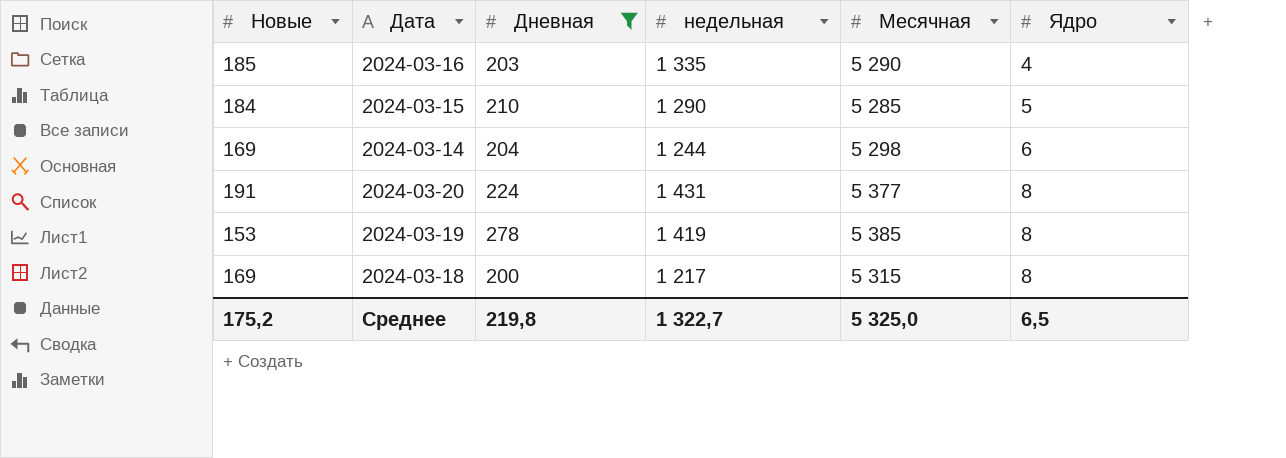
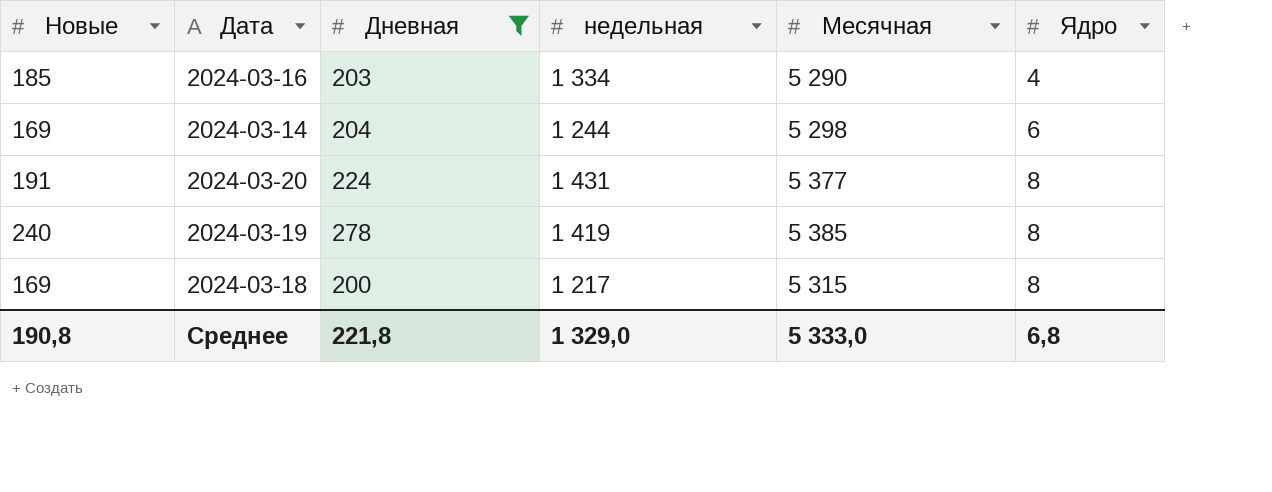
row 2024-03-15: 184 | 210 | 1 290 | 5 285 | 5 -> none
2024-03-16 | недельная: 1 335 -> 1 334
2024-03-19 | Новые: 153 -> 240
Среднее | Новые: 175,2 -> 190,8
Среднее | Дневная: 219,8 -> 221,8
Среднее | недельная: 1 322,7 -> 1 329,0
Среднее | Месячная: 5 325,0 -> 5 333,0
Среднее | Ядро: 6,5 -> 6,8

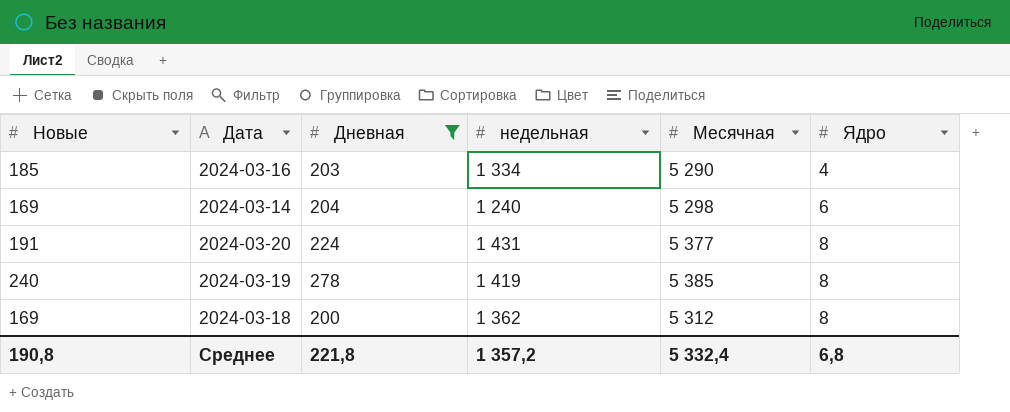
2024-03-14 | недельная: 1 244 -> 1 240
2024-03-18 | недельная: 1 217 -> 1 362
2024-03-18 | Месячная: 5 315 -> 5 312
Среднее | недельная: 1 329,0 -> 1 357,2
Среднее | Месячная: 5 333,0 -> 5 332,4

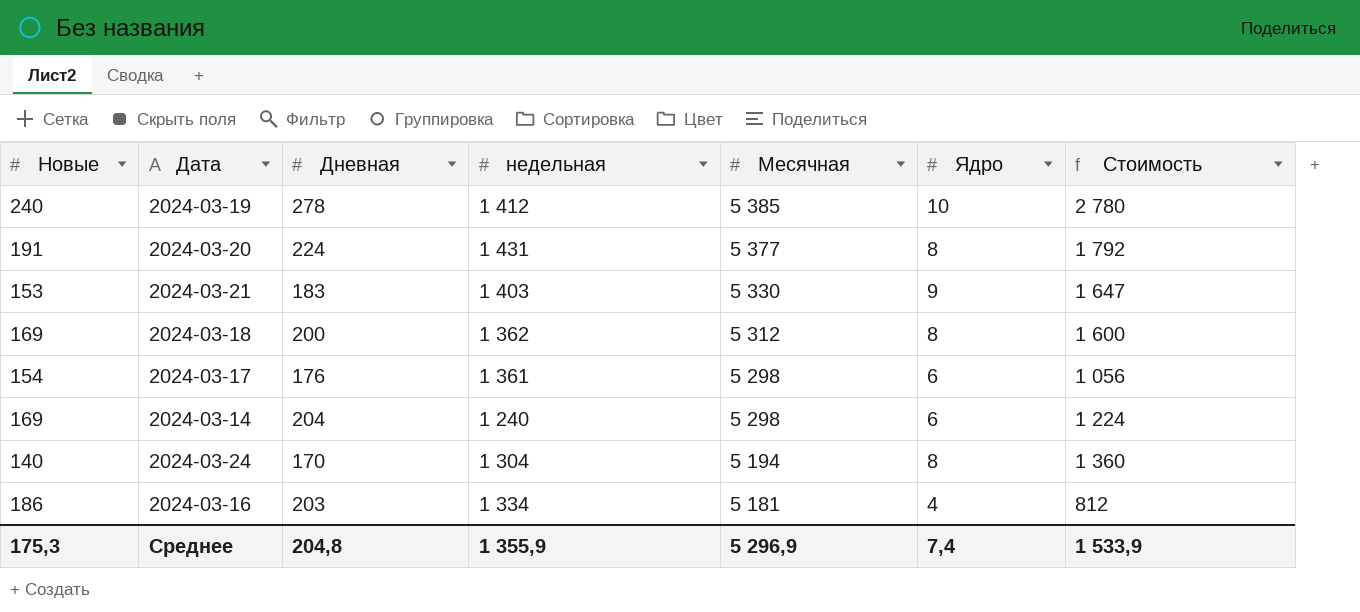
filter: Дневная >= 200 -> none
row order: Ядро ascending -> Месячная descending
column Стоимость | formula: none -> [Дневная] * [Ядро]
2024-03-19 | недельная: 1 419 -> 1 412
2024-03-19 | Ядро: 8 -> 10
2024-03-16 | Новые: 185 -> 186
2024-03-16 | Месячная: 5 290 -> 5 181
Среднее | Новые: 190,8 -> 175,3
Среднее | Дневная: 221,8 -> 204,8
Среднее | недельная: 1 357,2 -> 1 355,9
Среднее | Месячная: 5 332,4 -> 5 296,9
Среднее | Ядро: 6,8 -> 7,4

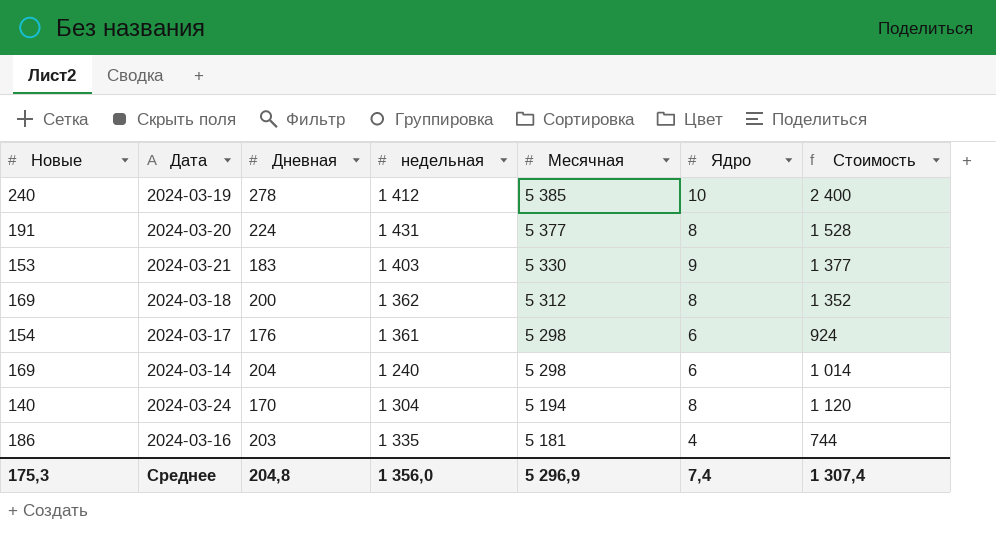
column Стоимость | formula: [Дневная] * [Ядро] -> [Новые] * [Ядро]
2024-03-16 | недельная: 1 334 -> 1 335
Среднее | недельная: 1 355,9 -> 1 356,0
Среднее | Стоимость: 1 533,9 -> 1 307,4

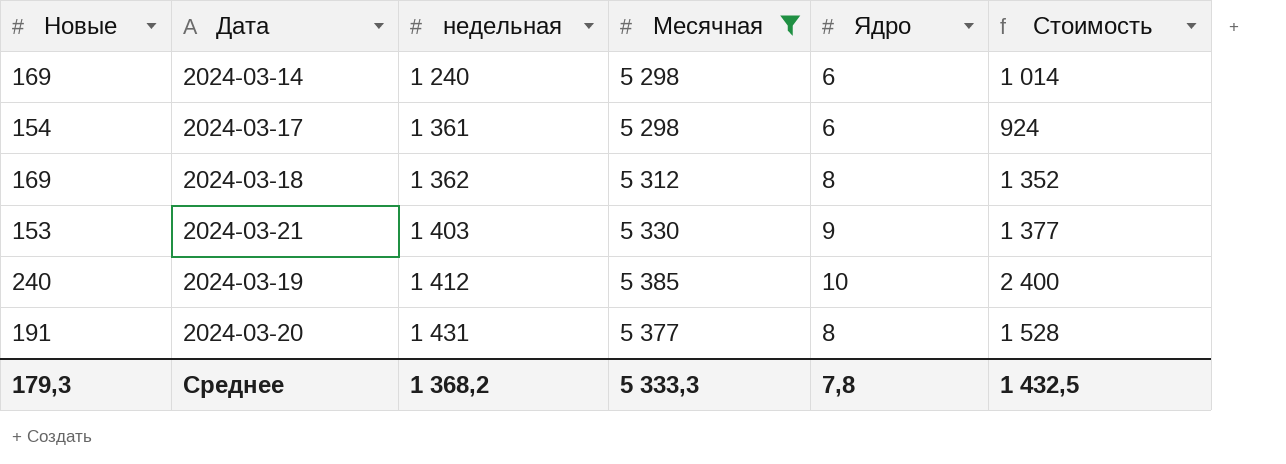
filter: none -> Месячная >= 5 298
row order: Месячная descending -> недельная ascending
column Дневная | position: 3 -> none
Среднее | Новые: 175,3 -> 179,3
Среднее | недельная: 1 356,0 -> 1 368,2
Среднее | Месячная: 5 296,9 -> 5 333,3
Среднее | Ядро: 7,4 -> 7,8
Среднее | Стоимость: 1 307,4 -> 1 432,5

